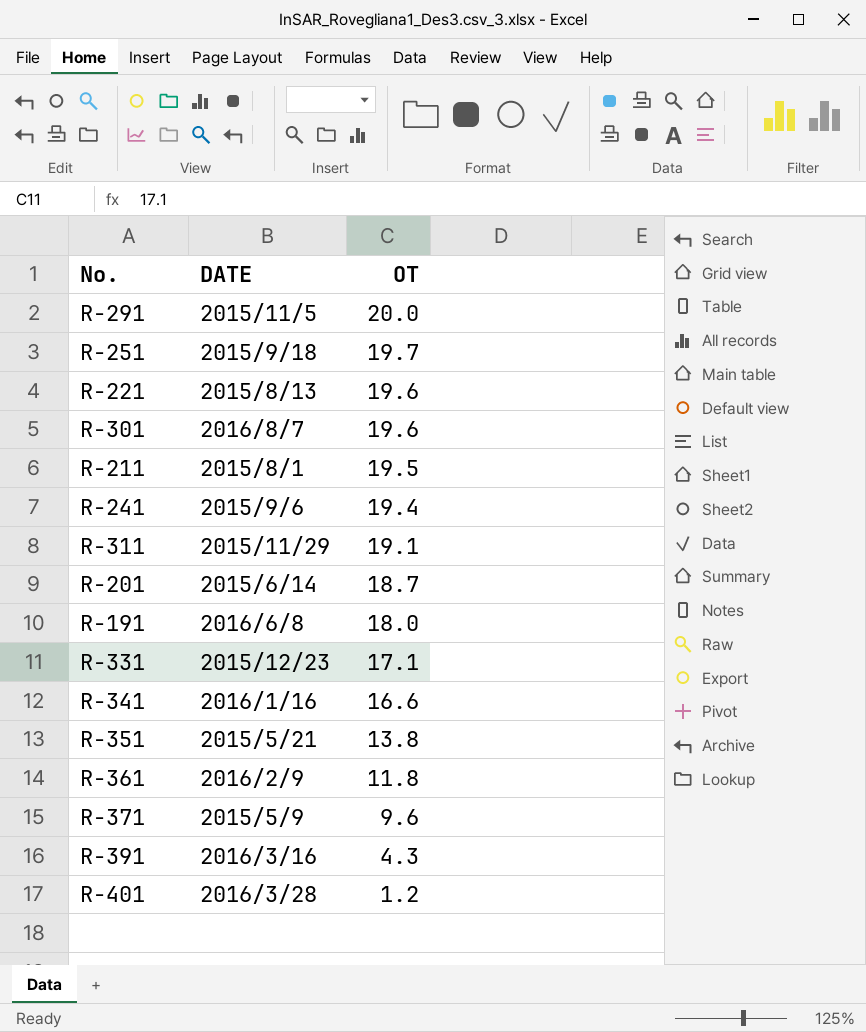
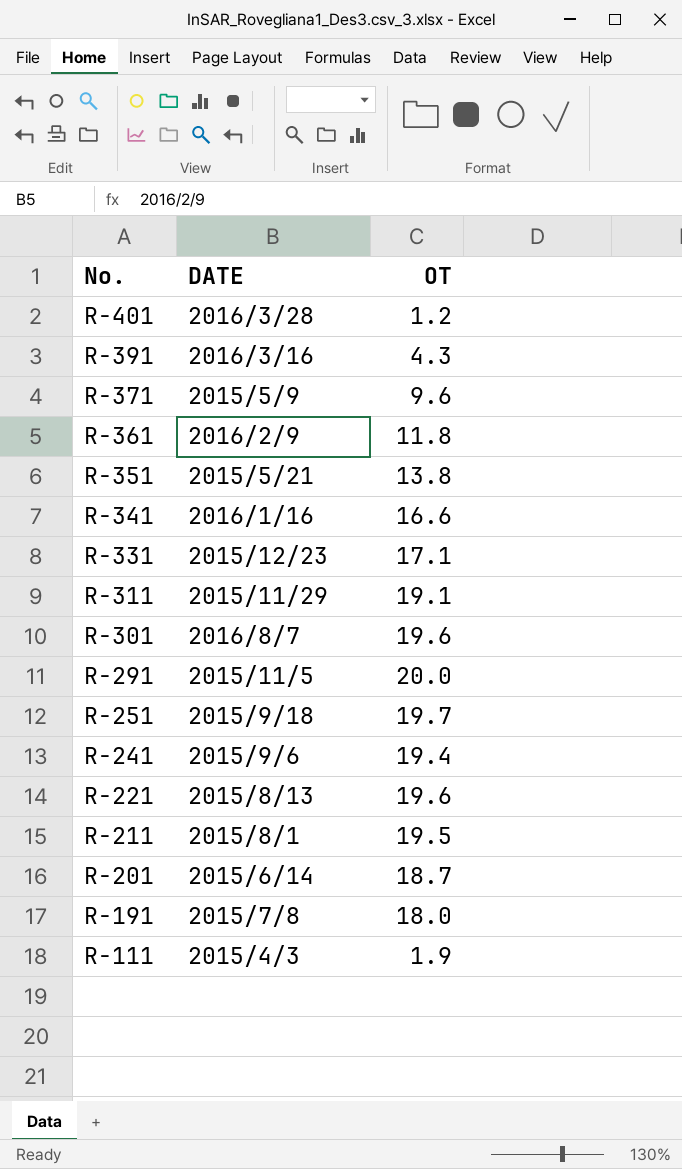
row order: OT descending -> No. descending
R-191 | DATE: 2016/6/8 -> 2015/7/8
row R-111: none -> 2015/4/3 | 1.9

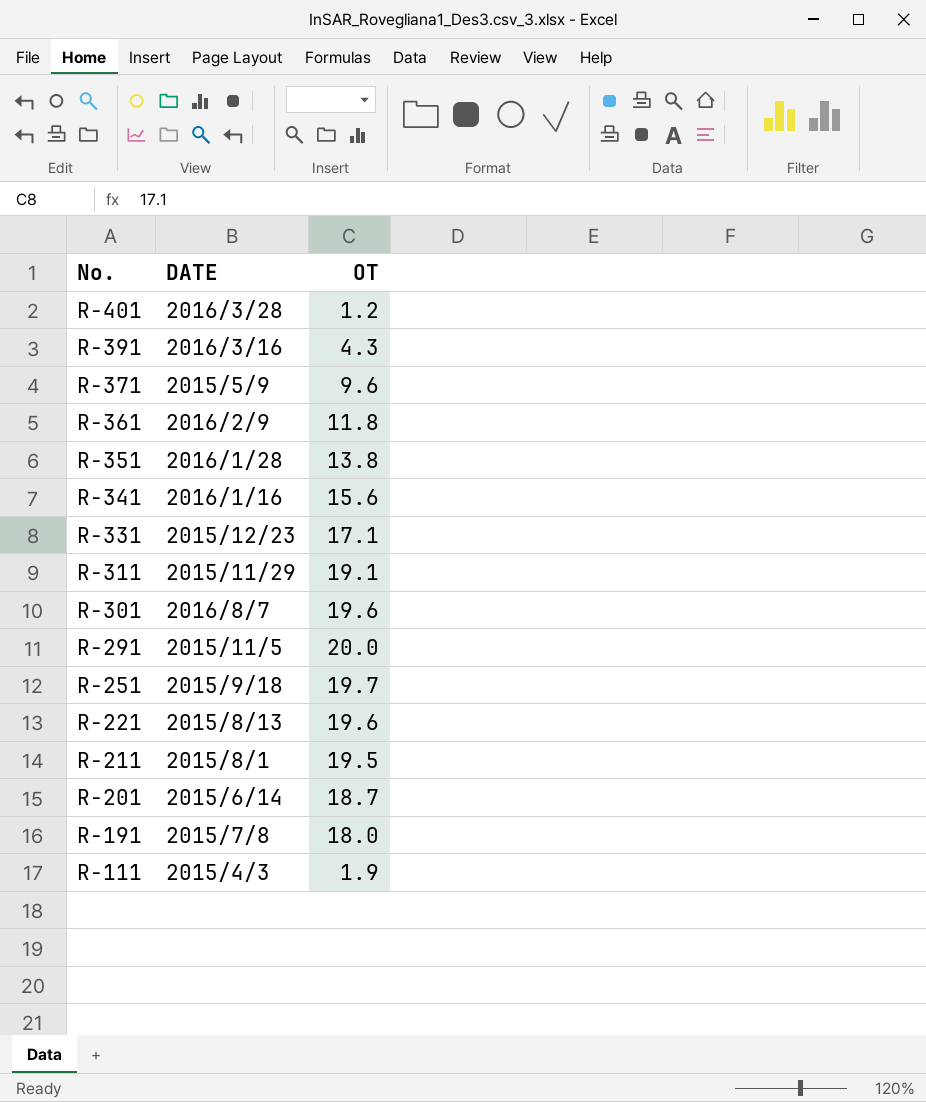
row R-241: 2015/9/6 | 19.4 -> none
R-351 | DATE: 2015/5/21 -> 2016/1/28
R-341 | OT: 16.6 -> 15.6

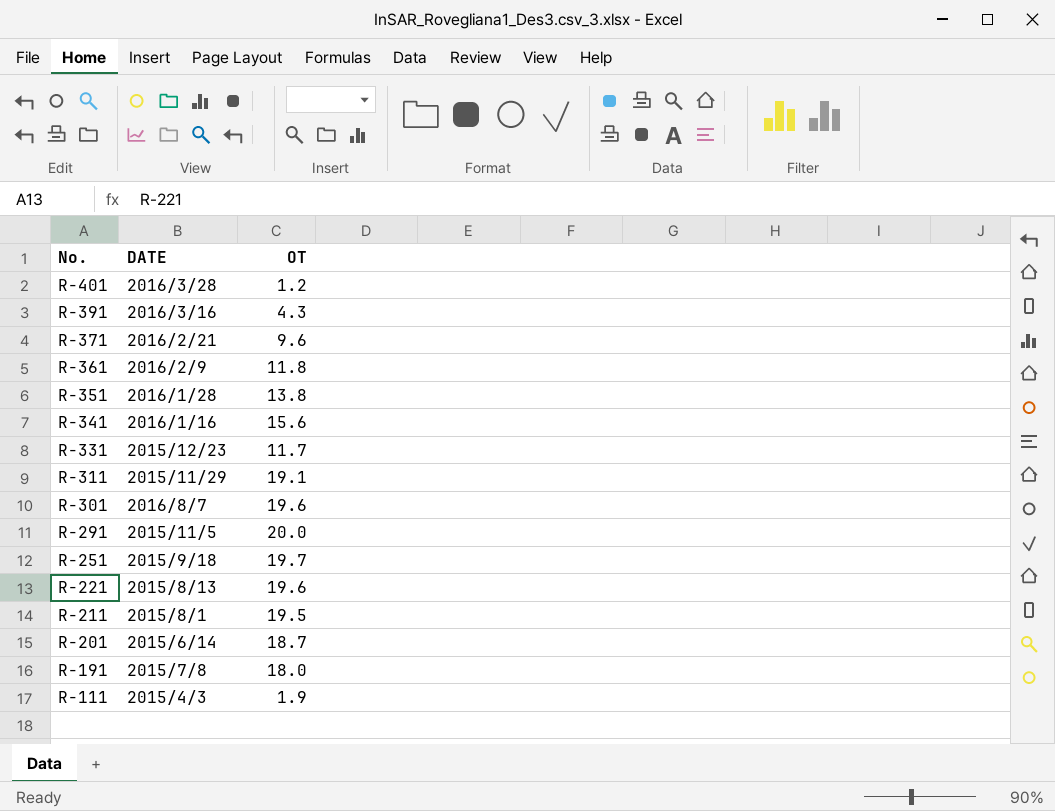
R-371 | DATE: 2015/5/9 -> 2016/2/21
R-331 | OT: 17.1 -> 11.7

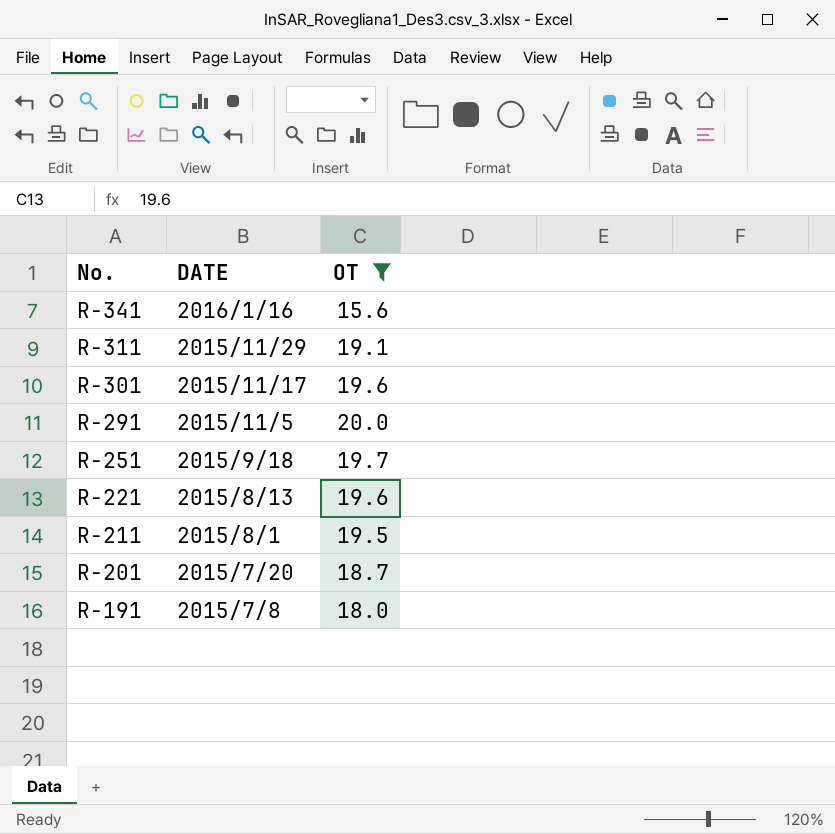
filter: none -> OT >= 15.6
R-301 | DATE: 2016/8/7 -> 2015/11/17
R-201 | DATE: 2015/6/14 -> 2015/7/20

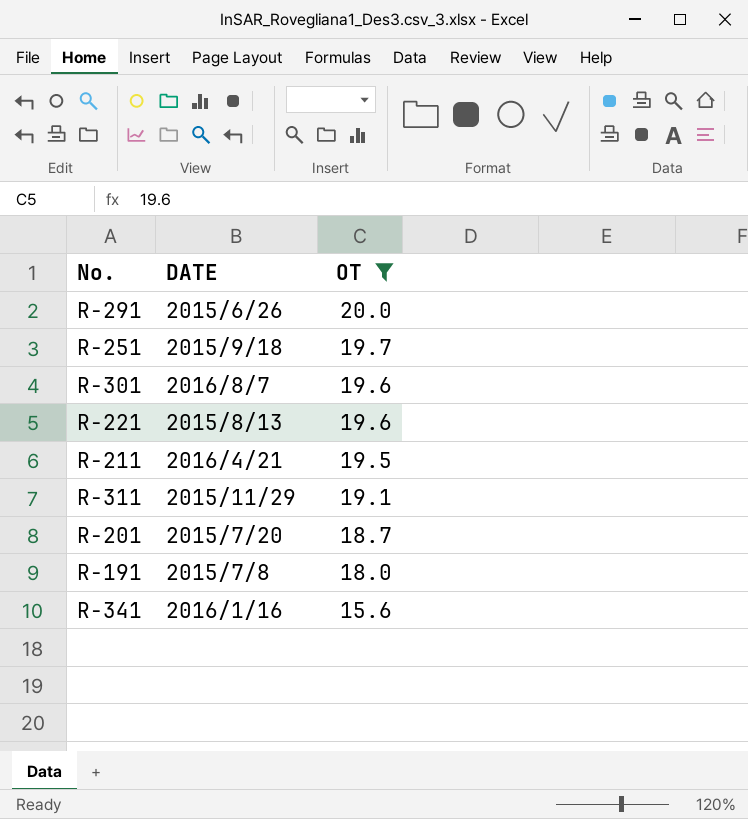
row order: No. descending -> OT descending
R-291 | DATE: 2015/11/5 -> 2015/6/26
R-301 | DATE: 2015/11/17 -> 2016/8/7
R-211 | DATE: 2015/8/1 -> 2016/4/21

